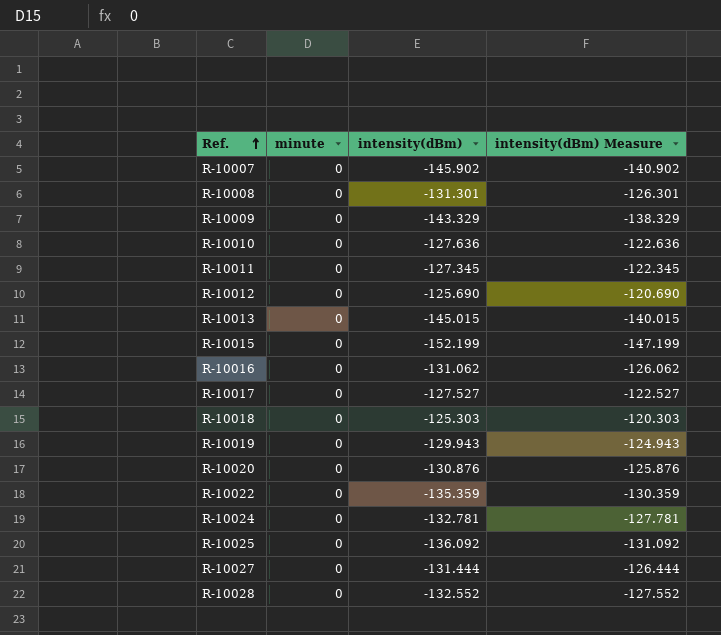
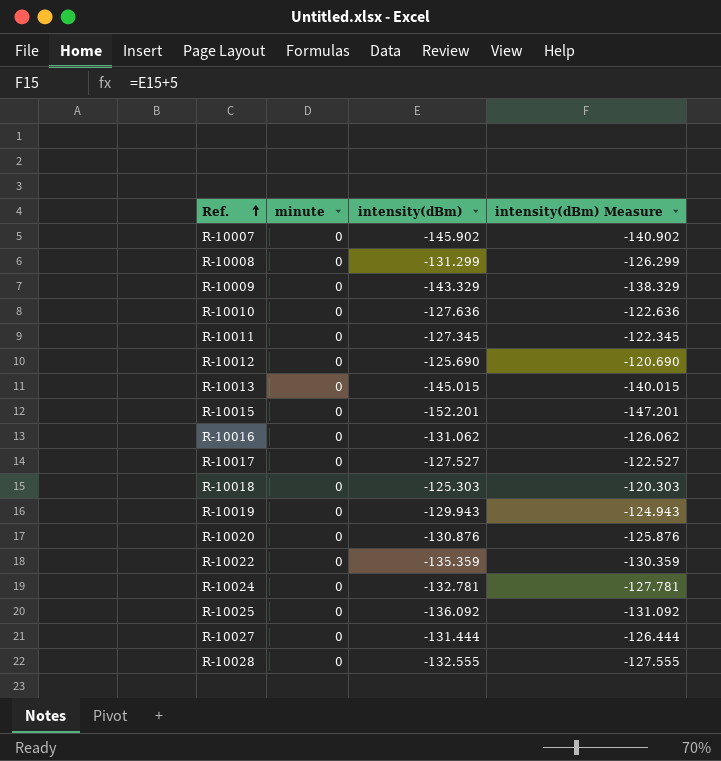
R-10008 | intensity(dBm): -131.301 -> -131.299
R-10008 | intensity(dBm) Measure: -126.301 -> -126.299
R-10015 | intensity(dBm): -152.199 -> -152.201
R-10015 | intensity(dBm) Measure: -147.199 -> -147.201
R-10028 | intensity(dBm): -132.552 -> -132.555
R-10028 | intensity(dBm) Measure: -127.552 -> -127.555

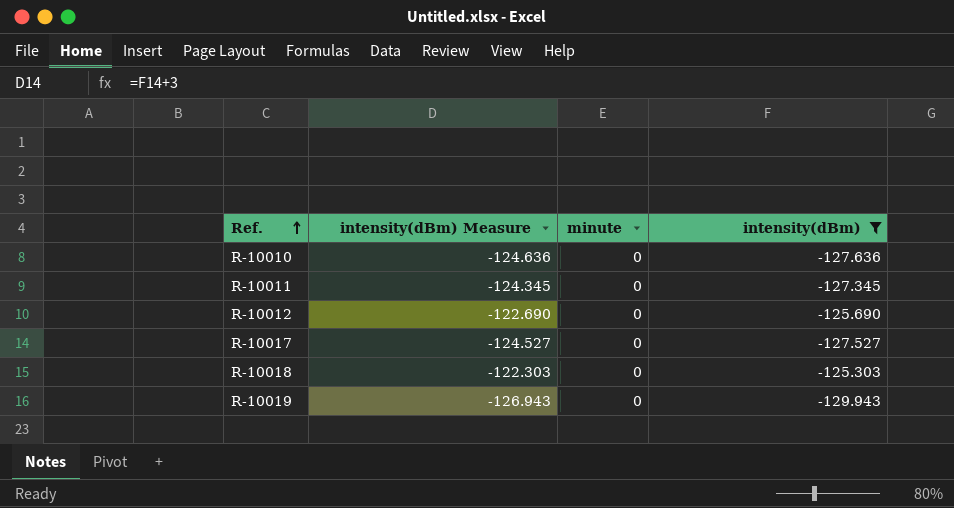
filter: none -> intensity(dBm) >= -129.943
column intensity(dBm) Measure | formula: [intensity(dBm)] + 5 -> [intensity(dBm)] + 3
column intensity(dBm) Measure | position: 4 -> 2

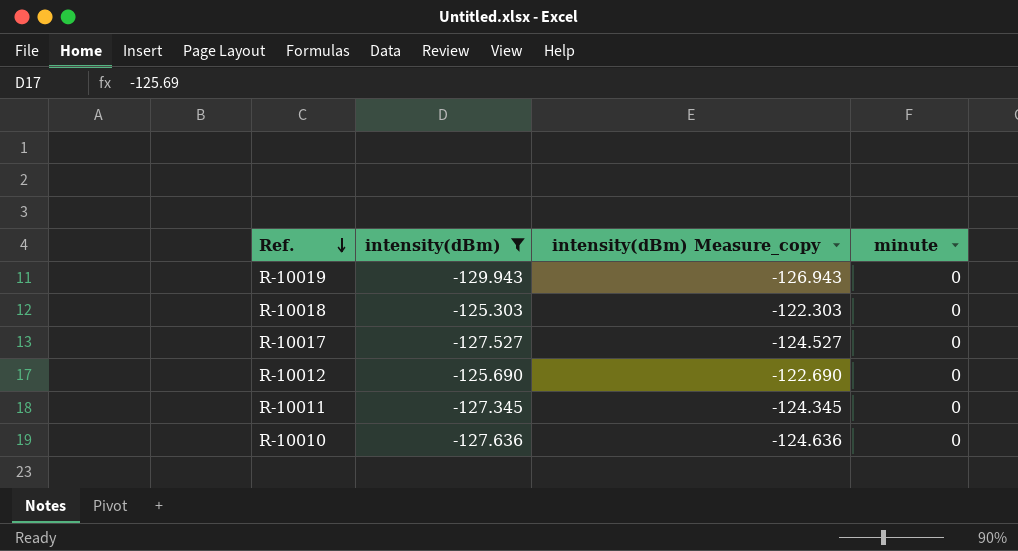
row order: Ref. ascending -> Ref. descending
column intensity(dBm) | position: 4 -> 2
column name: intensity(dBm) Measure -> intensity(dBm) Measure_copy

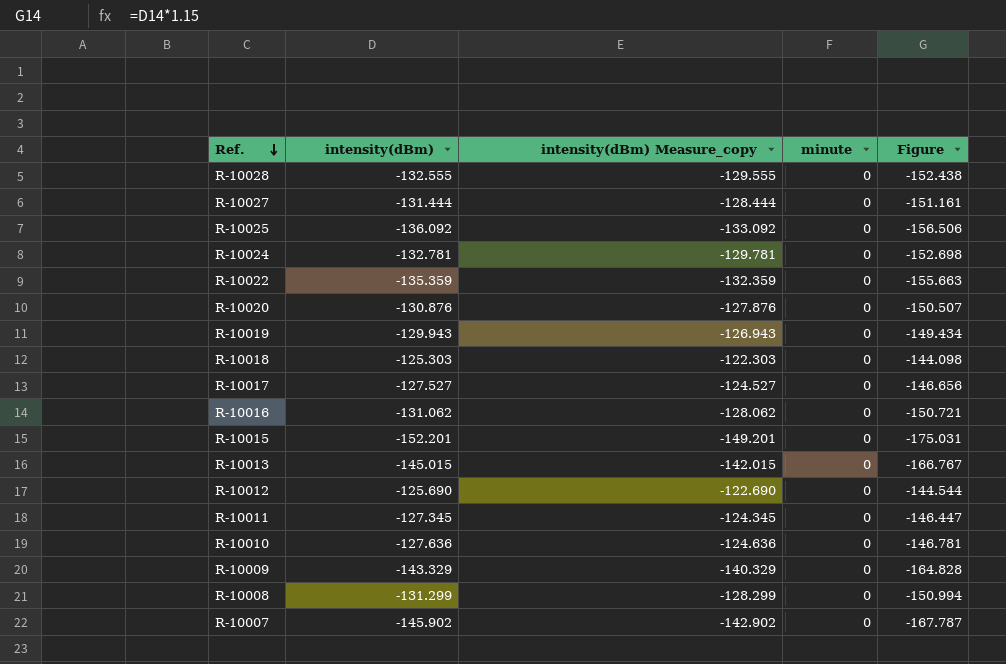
filter: intensity(dBm) >= -129.943 -> none
column Figure | formula: none -> [intensity(dBm)] * 1.15

